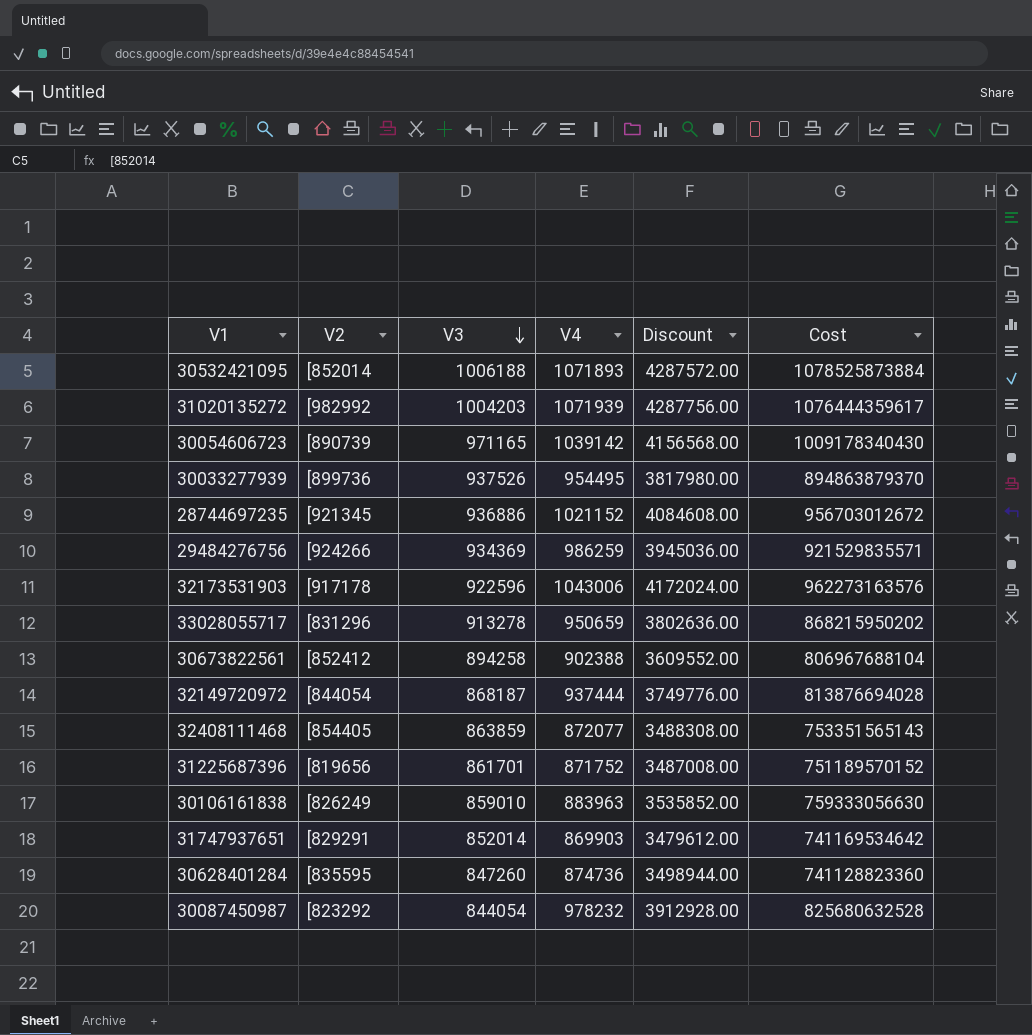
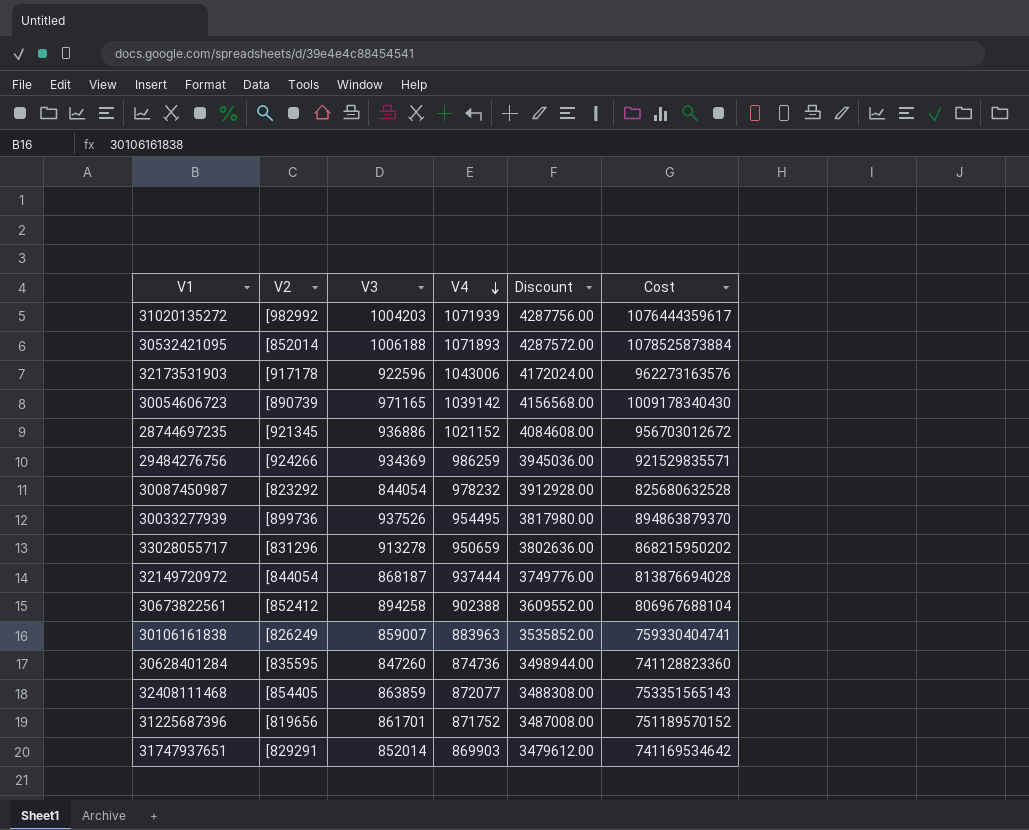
row order: V3 descending -> V4 descending
30106161838 | V3: 859010 -> 859007
30106161838 | Cost: 759333056630 -> 759330404741

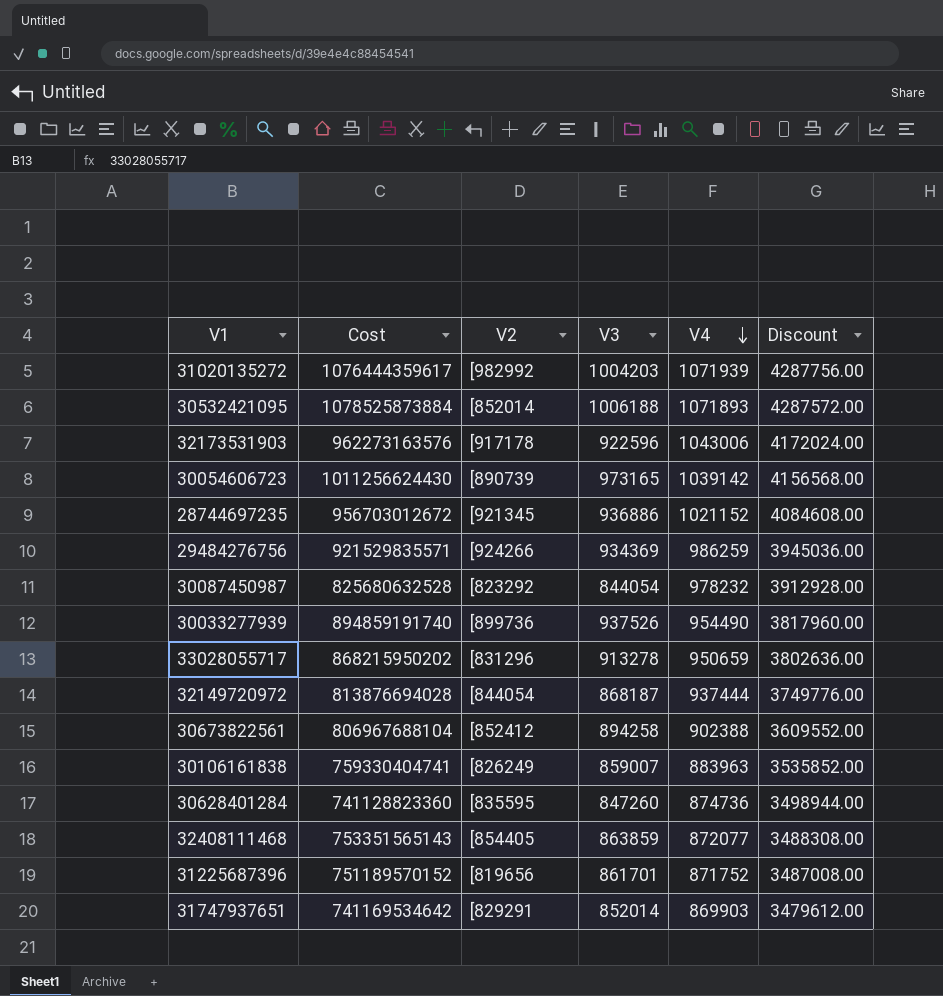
column Cost | position: 6 -> 2
30054606723 | Cost: 1009178340430 -> 1011256624430
30054606723 | V3: 971165 -> 973165
30033277939 | Cost: 894863879370 -> 894859191740
30033277939 | V4: 954495 -> 954490
30033277939 | Discount: 3817980.00 -> 3817960.00

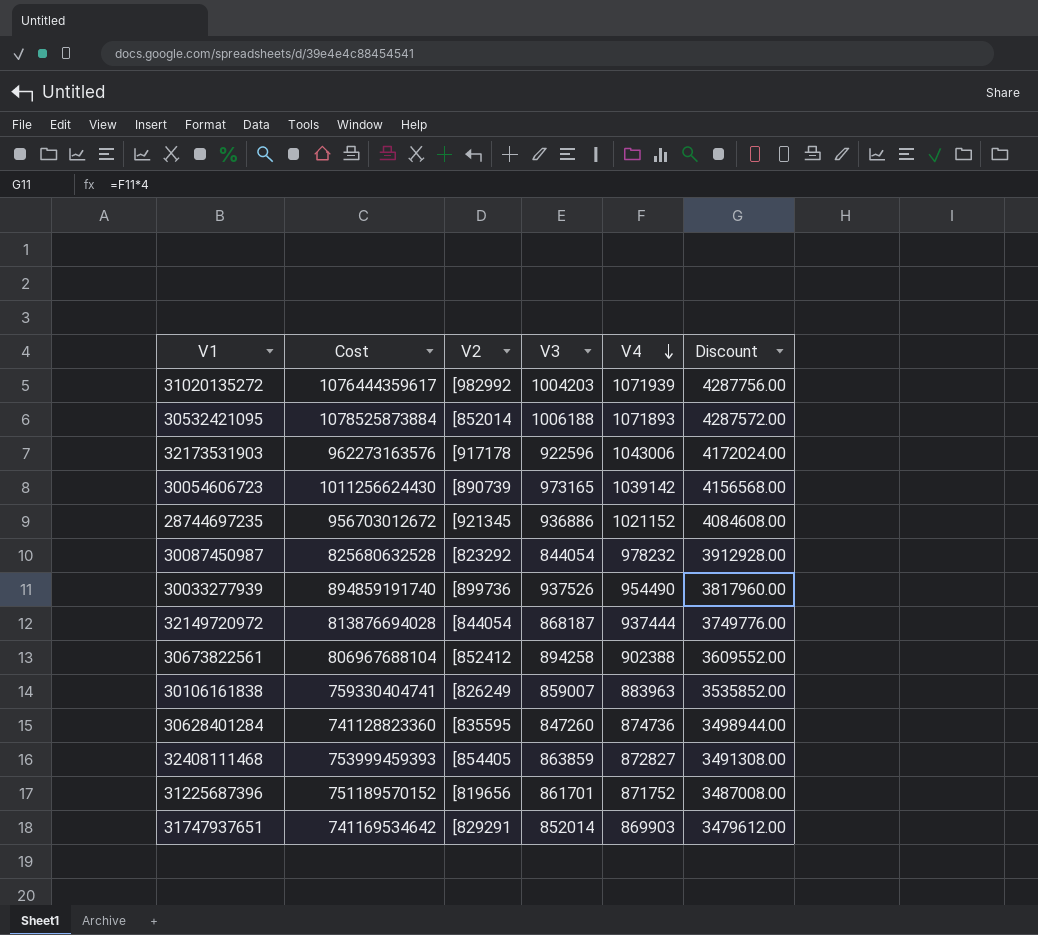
row 29484276756: 921529835571 | [924266 | 934369 | 986259 | 3945036.00 -> none
row 33028055717: 868215950202 | [831296 | 913278 | 950659 | 3802636.00 -> none
32408111468 | Cost: 753351565143 -> 753999459393
32408111468 | V4: 872077 -> 872827
32408111468 | Discount: 3488308.00 -> 3491308.00

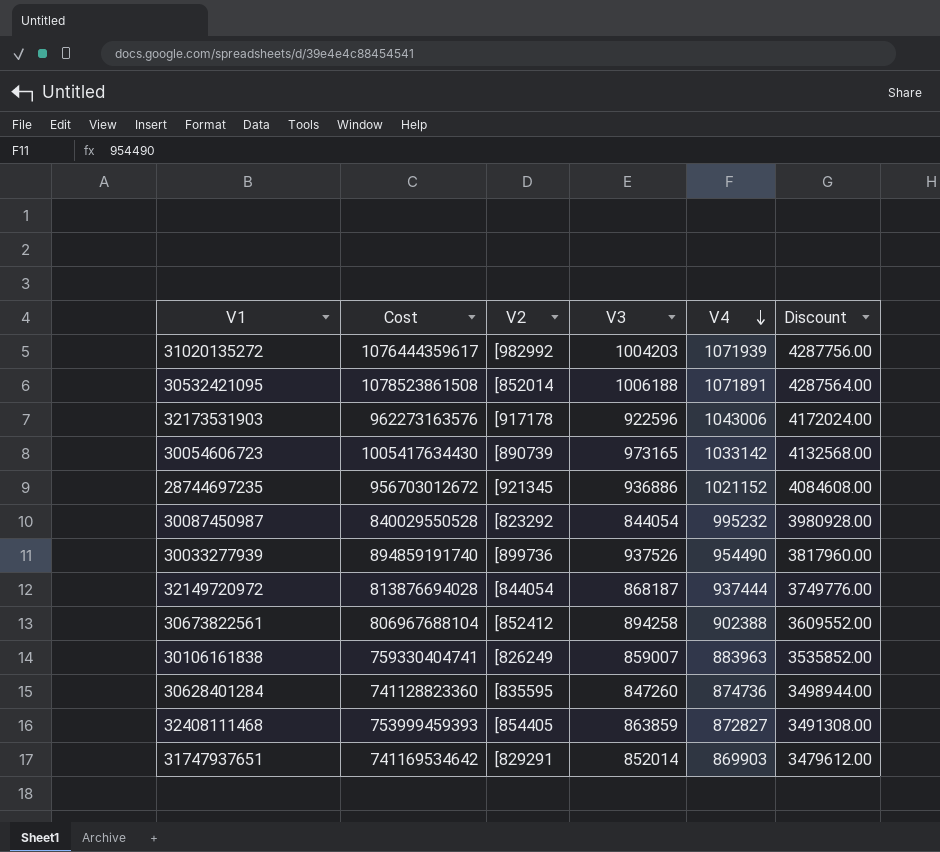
row 31225687396: 751189570152 | [819656 | 861701 | 871752 | 3487008.00 -> none
30532421095 | Cost: 1078525873884 -> 1078523861508
30532421095 | V4: 1071893 -> 1071891
30532421095 | Discount: 4287572.00 -> 4287564.00
30054606723 | Cost: 1011256624430 -> 1005417634430
30054606723 | V4: 1039142 -> 1033142
30054606723 | Discount: 4156568.00 -> 4132568.00
30087450987 | Cost: 825680632528 -> 840029550528
30087450987 | V4: 978232 -> 995232
30087450987 | Discount: 3912928.00 -> 3980928.00

